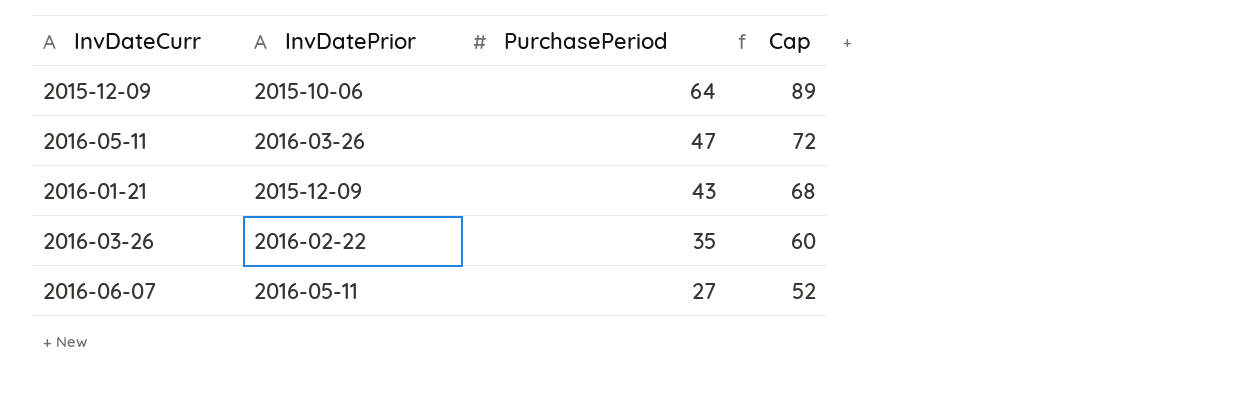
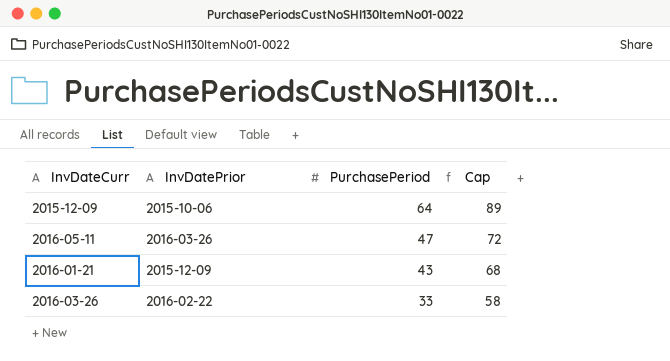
row 2016-06-07: 2016-05-11 | 27 | 52 -> none
2016-03-26 | PurchasePeriod: 35 -> 33
2016-03-26 | Cap: 60 -> 58

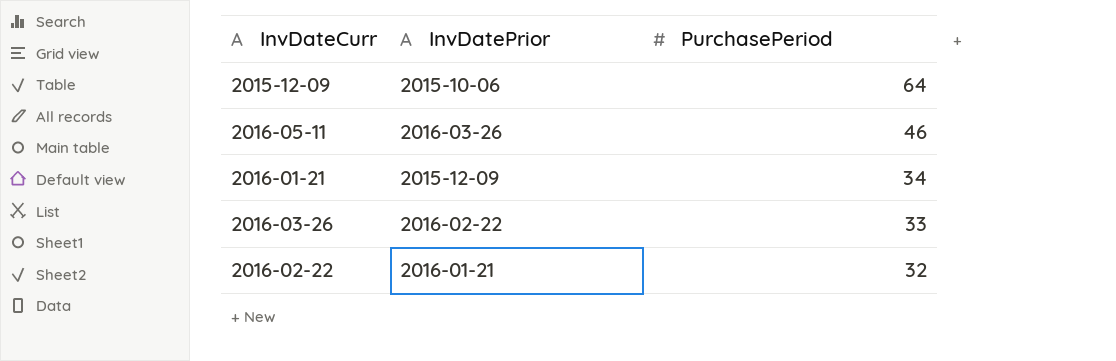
column Cap | formula: [PurchasePeriod] + 25 -> none
2016-05-11 | PurchasePeriod: 47 -> 46
2016-01-21 | PurchasePeriod: 43 -> 34
row 2016-02-22: none -> 2016-01-21 | 32

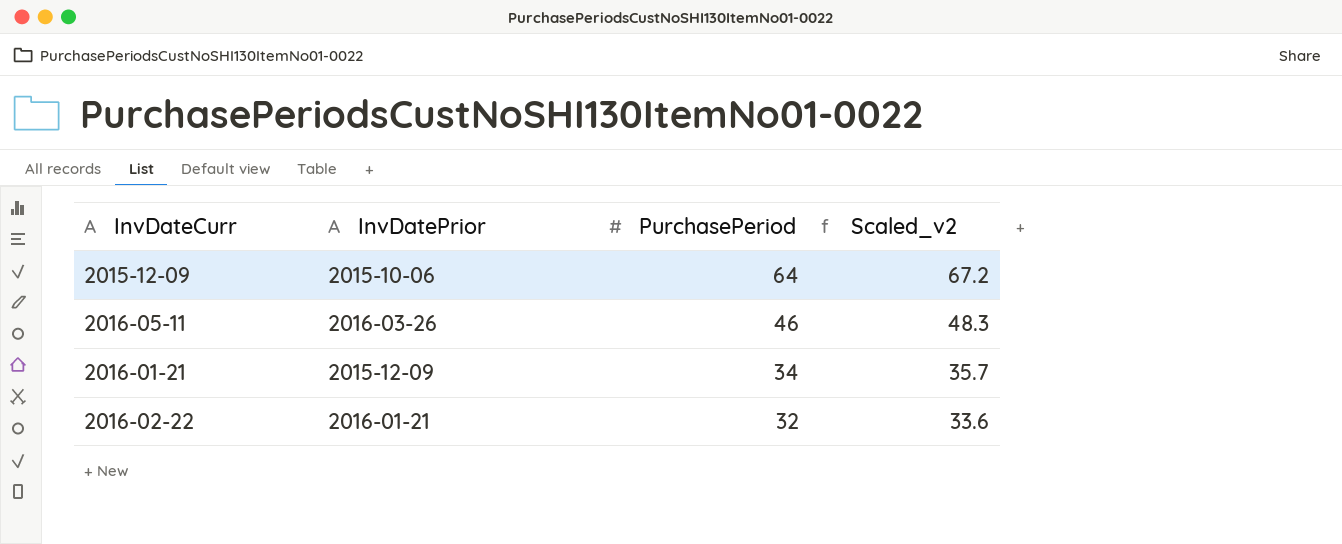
column Scaled_v2 | formula: none -> [PurchasePeriod] * 1.05
row 2016-03-26: 2016-02-22 | 33 -> none

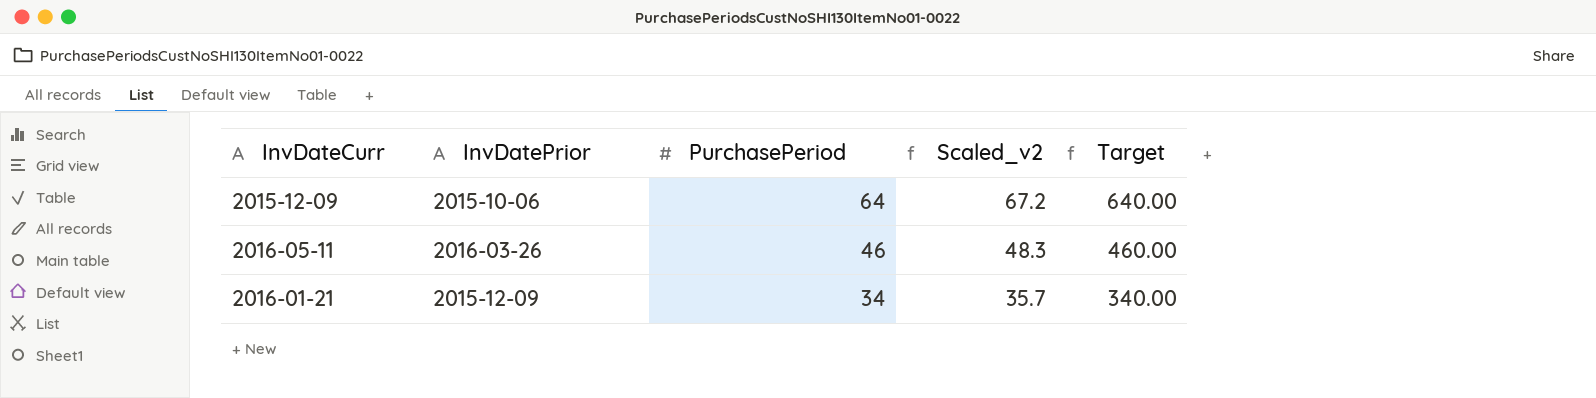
column Target | formula: none -> [PurchasePeriod] * 10
row 2016-02-22: 2016-01-21 | 32 | 33.6 -> none

